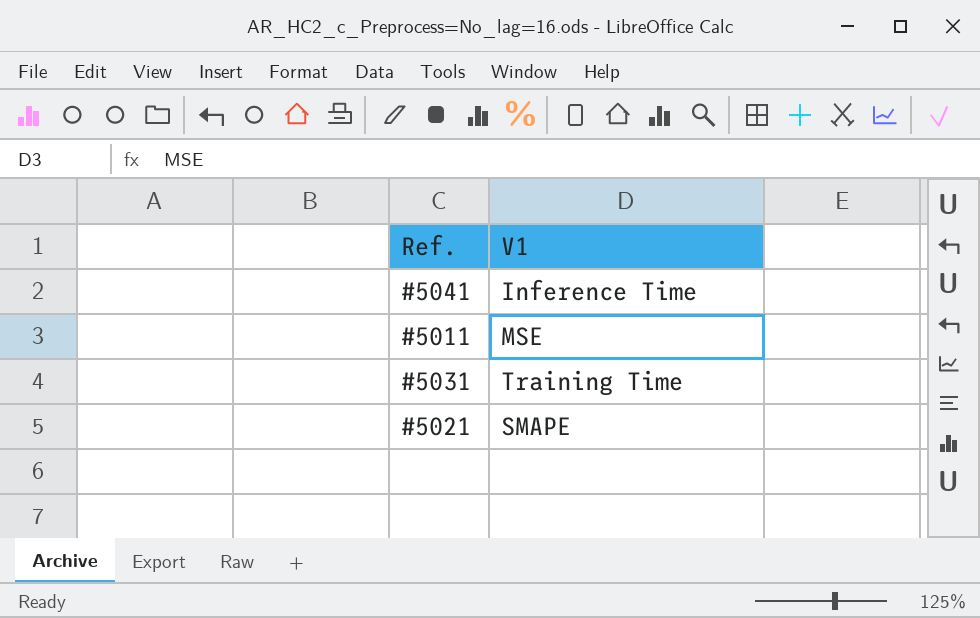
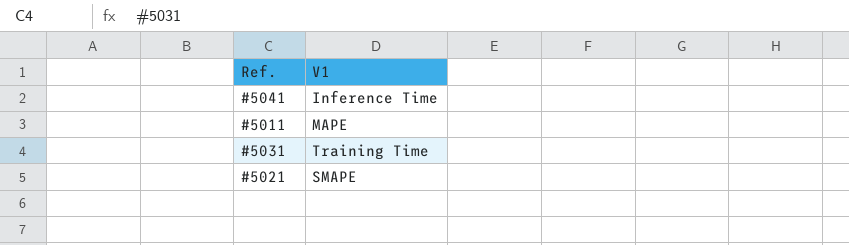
#5011 | V1: MSE -> MAPE

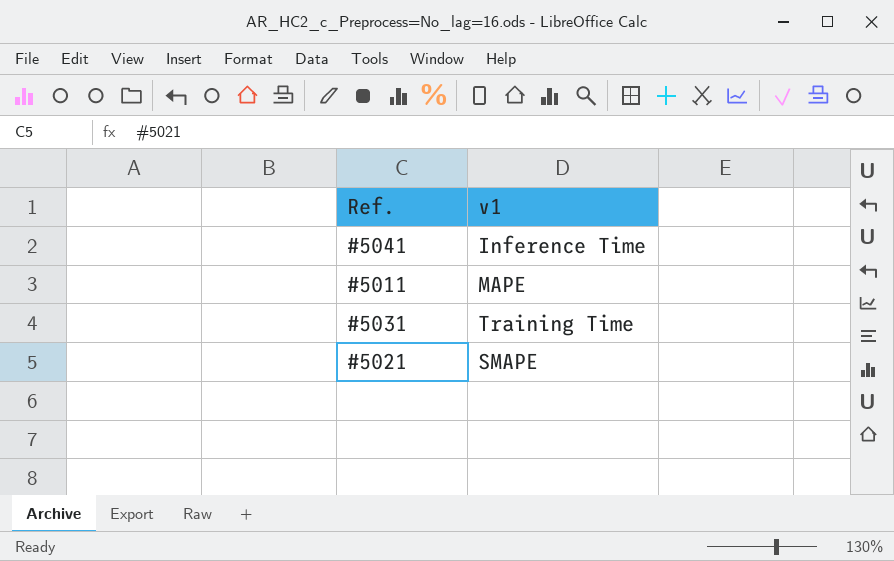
column name: V1 -> v1

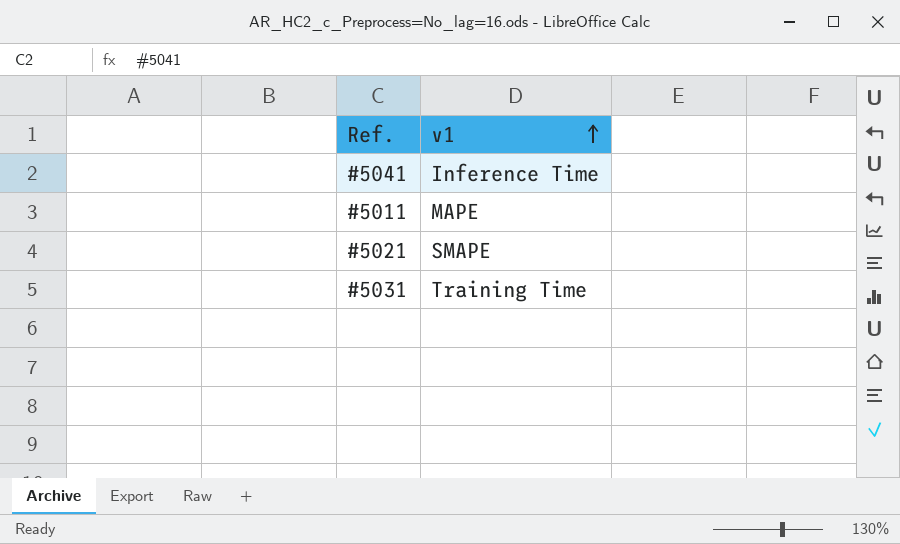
row order: none -> v1 ascending

